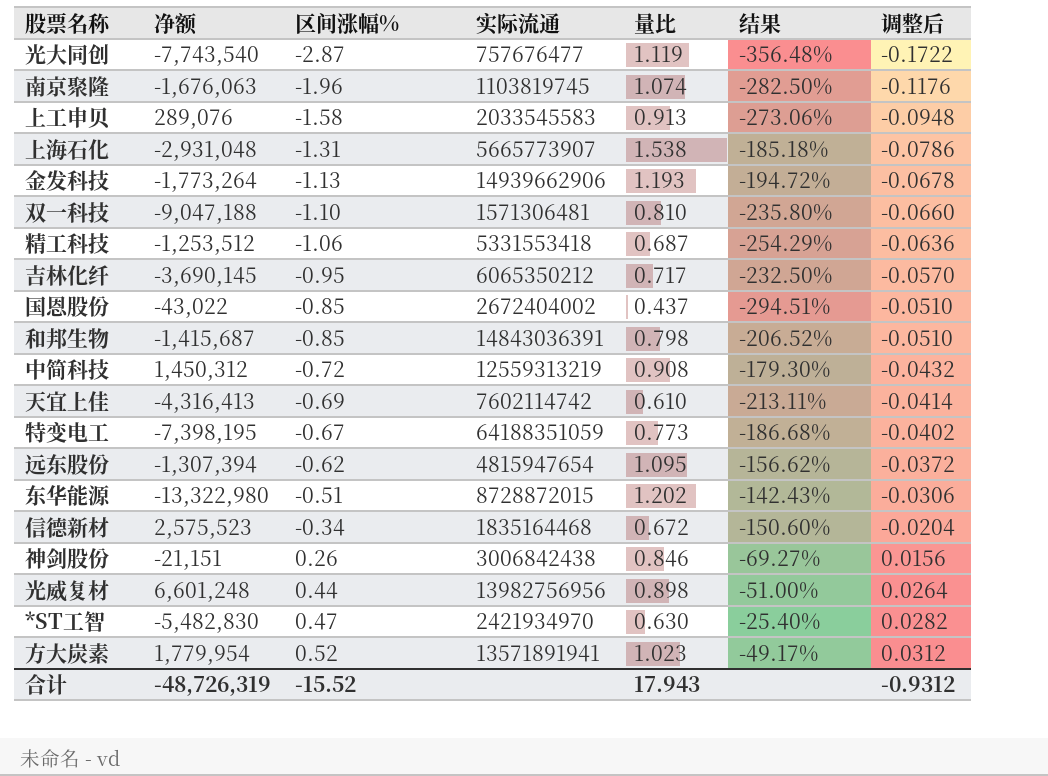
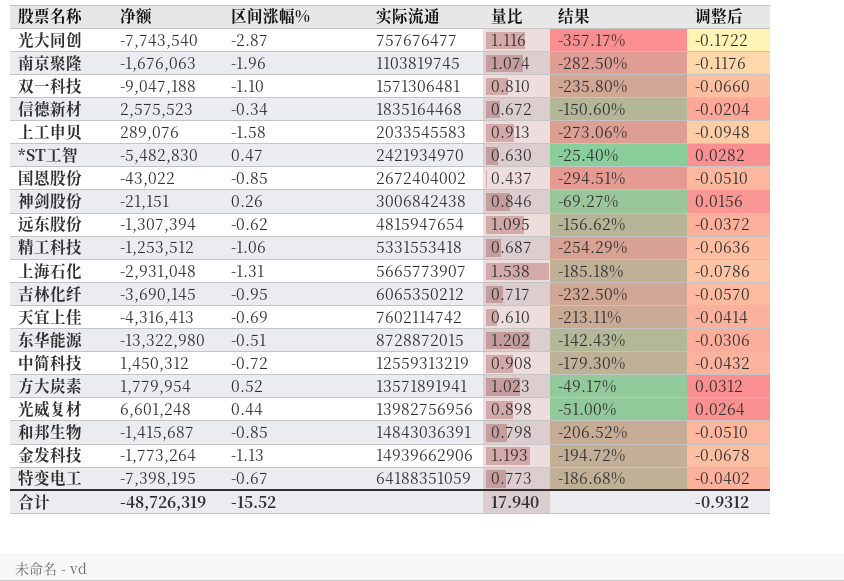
row order: 区间涨幅% ascending -> 实际流通 ascending
光大同创 | 量比: 1.119 -> 1.116
光大同创 | 结果: -356.48% -> -357.17%
合计 | 量比: 17.943 -> 17.940

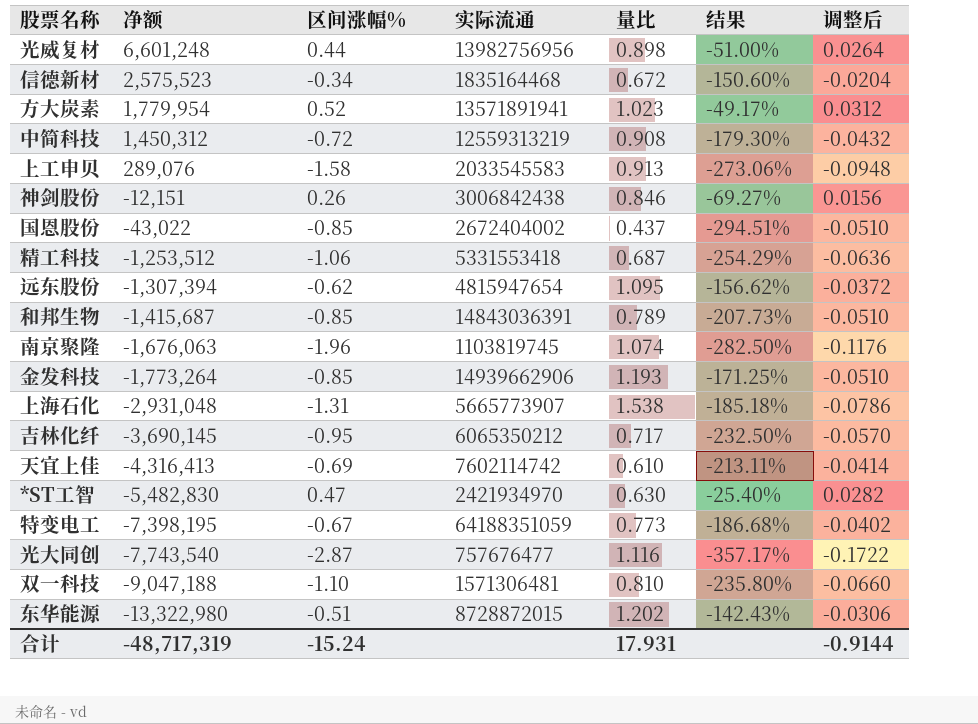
row order: 实际流通 ascending -> 净额 descending
神剑股份 | 净额: -21,151 -> -12,151
和邦生物 | 量比: 0.798 -> 0.789
和邦生物 | 结果: -206.52% -> -207.73%
金发科技 | 区间涨幅%: -1.13 -> -0.85
金发科技 | 结果: -194.72% -> -171.25%
金发科技 | 调整后: -0.0678 -> -0.0510
合计 | 净额: -48,726,319 -> -48,717,319
合计 | 区间涨幅%: -15.52 -> -15.24
合计 | 量比: 17.940 -> 17.931
合计 | 调整后: -0.9312 -> -0.9144

